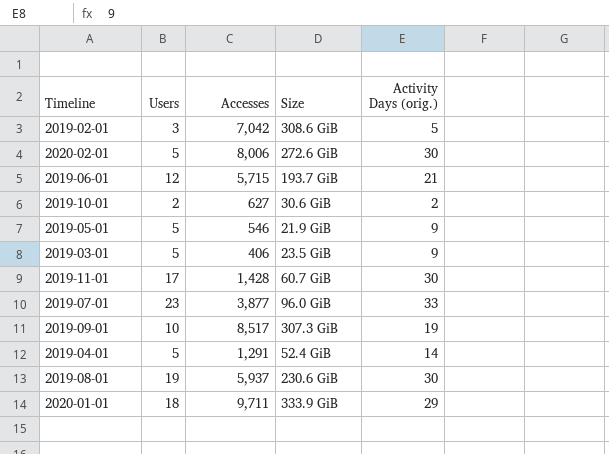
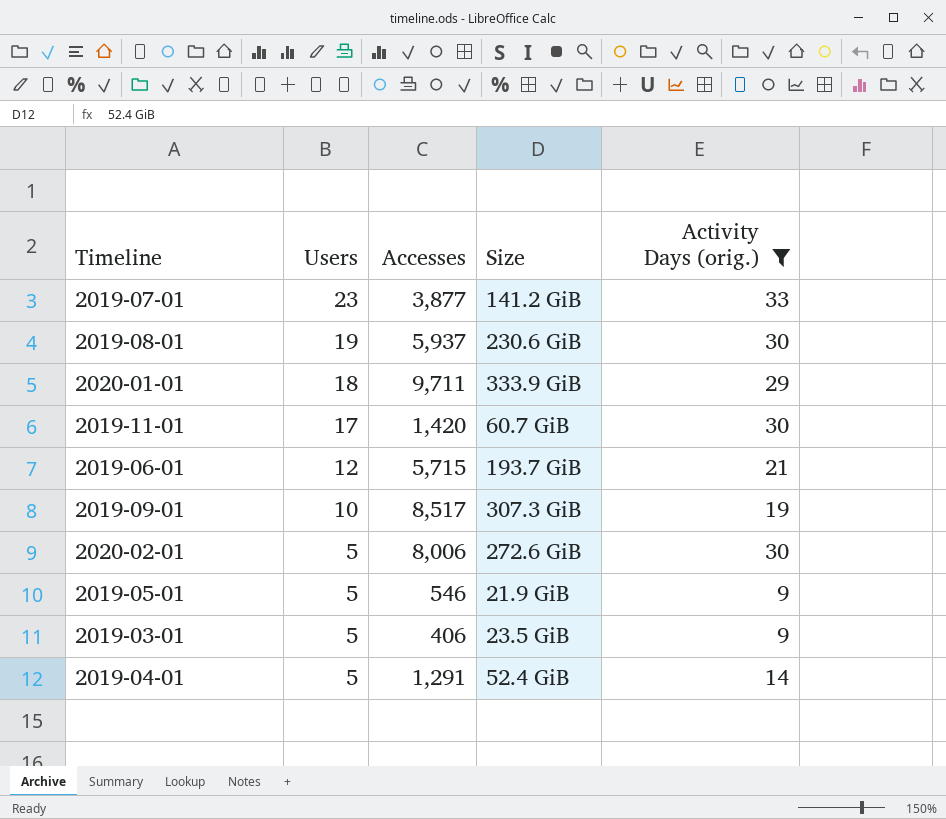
filter: none -> Activity Days (orig.) >= 9
row order: none -> Users descending
2019-07-01 | Size: 96.0 GiB -> 141.2 GiB
2019-11-01 | Accesses: 1,428 -> 1,420

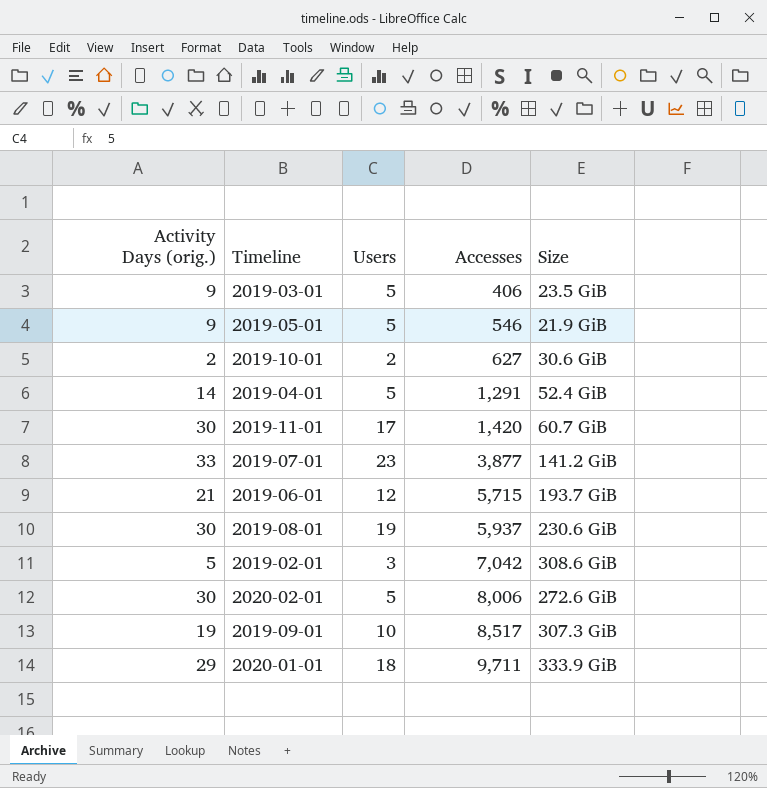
filter: Activity Days (orig.) >= 9 -> none
row order: Users descending -> Accesses ascending
column Activity Days (orig.) | position: 5 -> 1

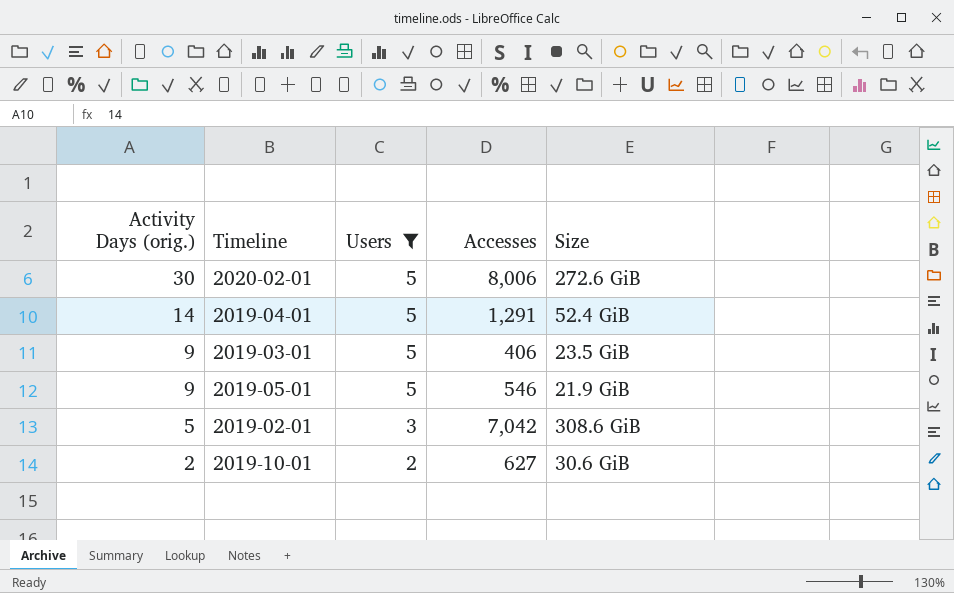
filter: none -> Users <= 5
row order: Accesses ascending -> Activity Days (orig.) descending

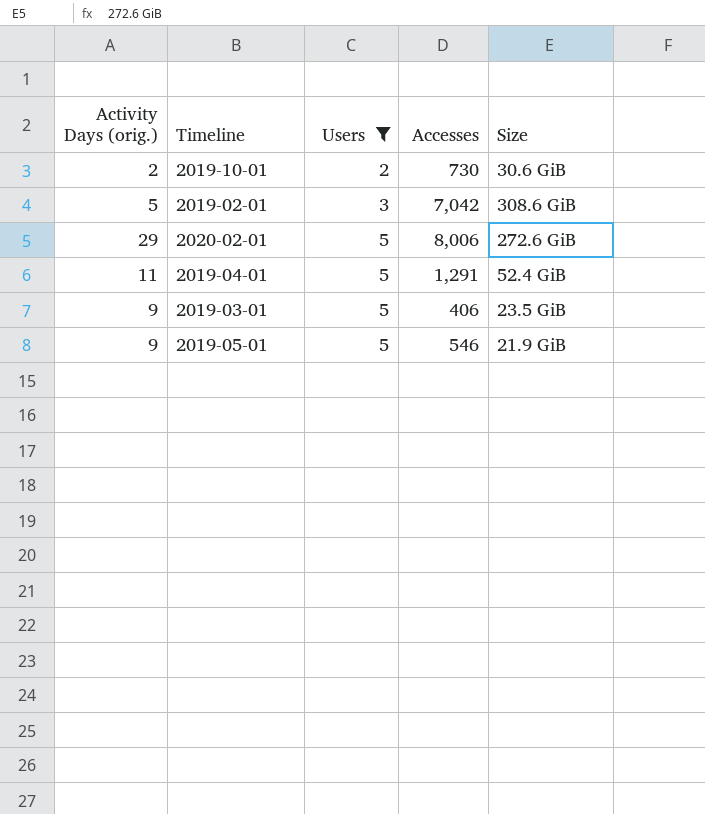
row order: Activity Days (orig.) descending -> Users ascending
2019-10-01 | Accesses: 627 -> 730
2020-02-01 | Activity Days (orig.): 30 -> 29
2019-04-01 | Activity Days (orig.): 14 -> 11

